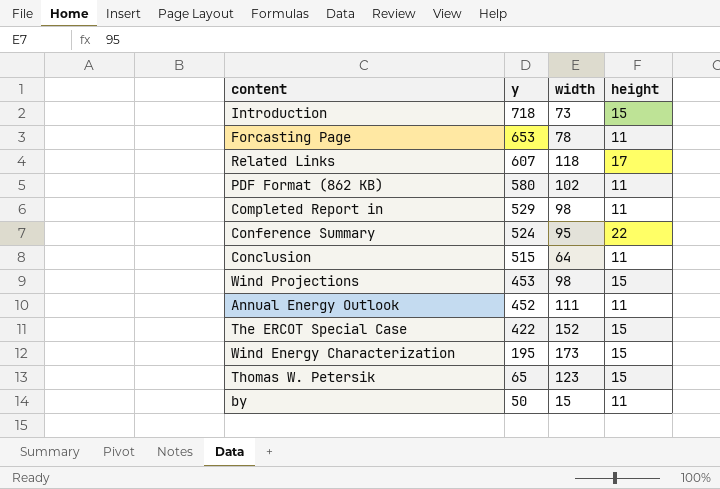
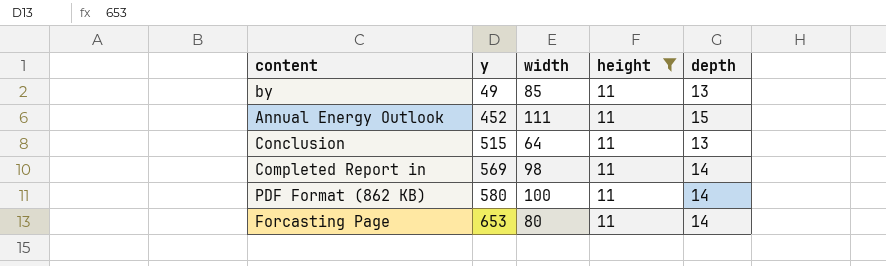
filter: none -> height = 11
row order: y descending -> y ascending
column depth | position: none -> 5
by | y: 50 -> 49
by | width: 15 -> 85
Completed Report in | y: 529 -> 569
PDF Format (862 KB) | width: 102 -> 100
Forcasting Page | width: 78 -> 80

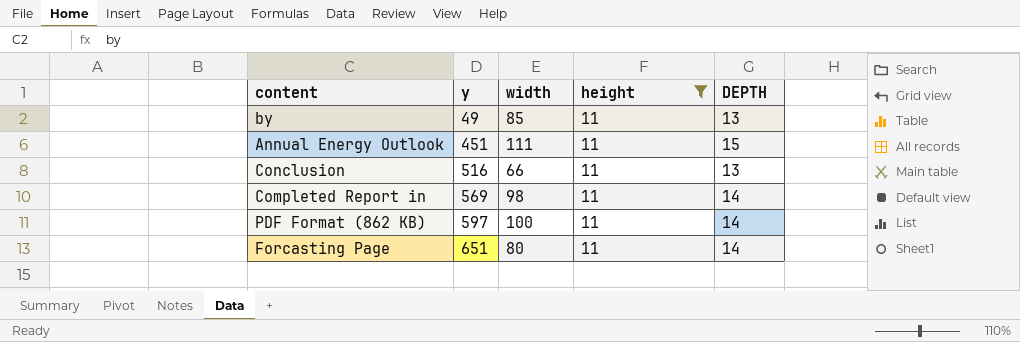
column name: depth -> DEPTH
Annual Energy Outlook | y: 452 -> 451
Conclusion | y: 515 -> 516
Conclusion | width: 64 -> 66
PDF Format (862 KB) | y: 580 -> 597
Forcasting Page | y: 653 -> 651

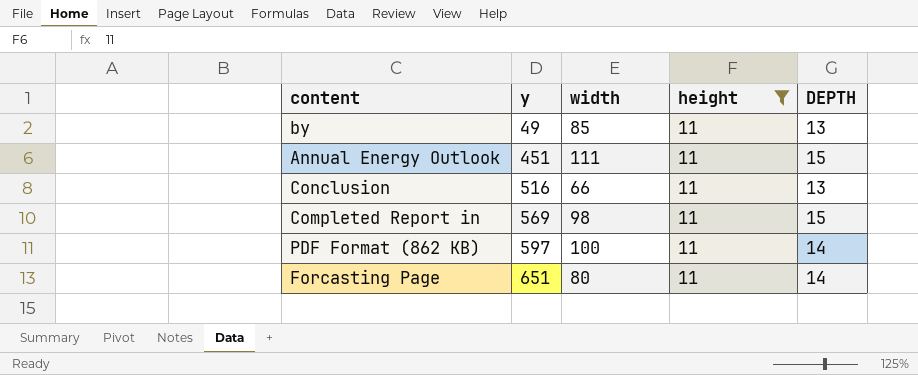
Completed Report in | DEPTH: 14 -> 15

